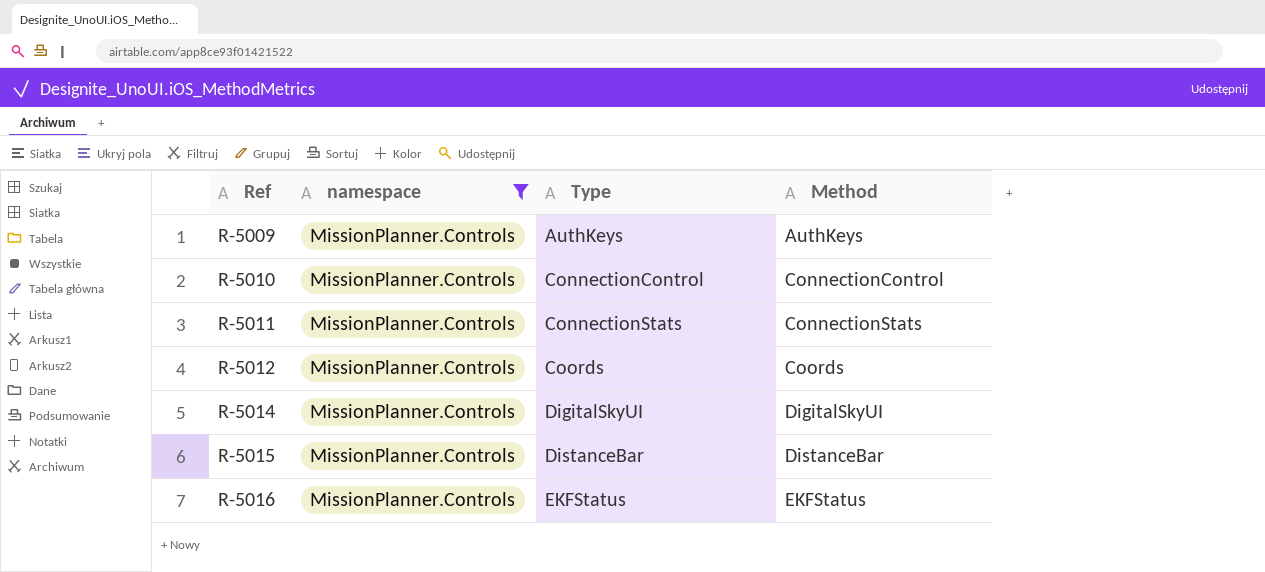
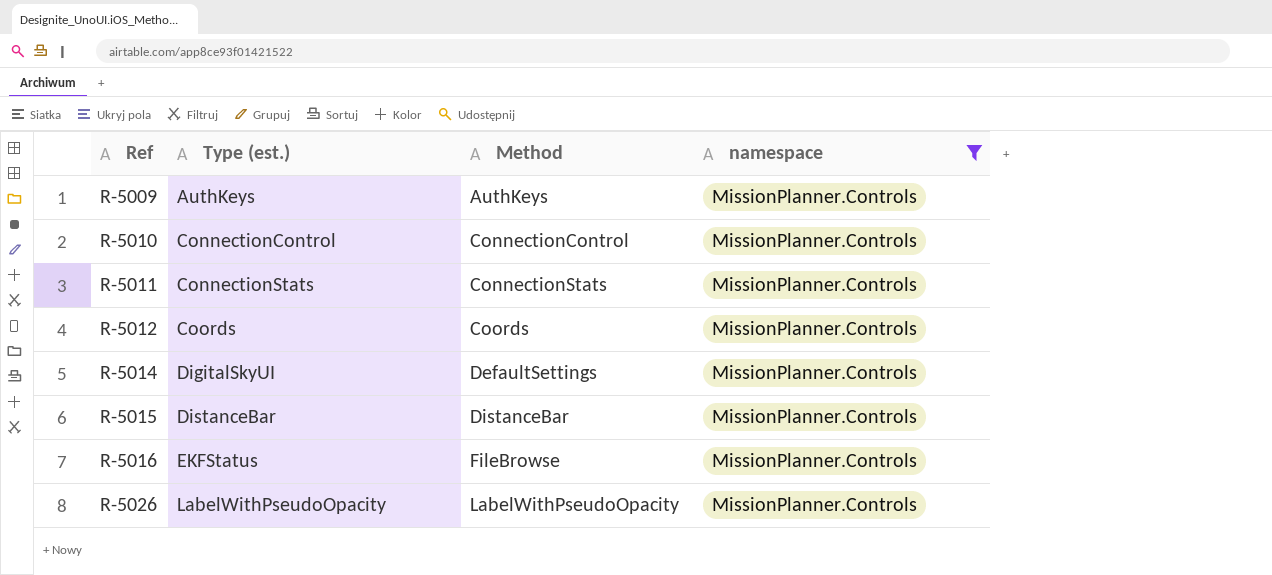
column name: Type -> Type (est.)
column namespace | position: 2 -> 4
R-5014 | Method: DigitalSkyUI -> DefaultSettings
R-5016 | Method: EKFStatus -> FileBrowse
row R-5026: none -> LabelWithPseudoOpacity | LabelWithPseudoOpacity | MissionPlanner.Controls

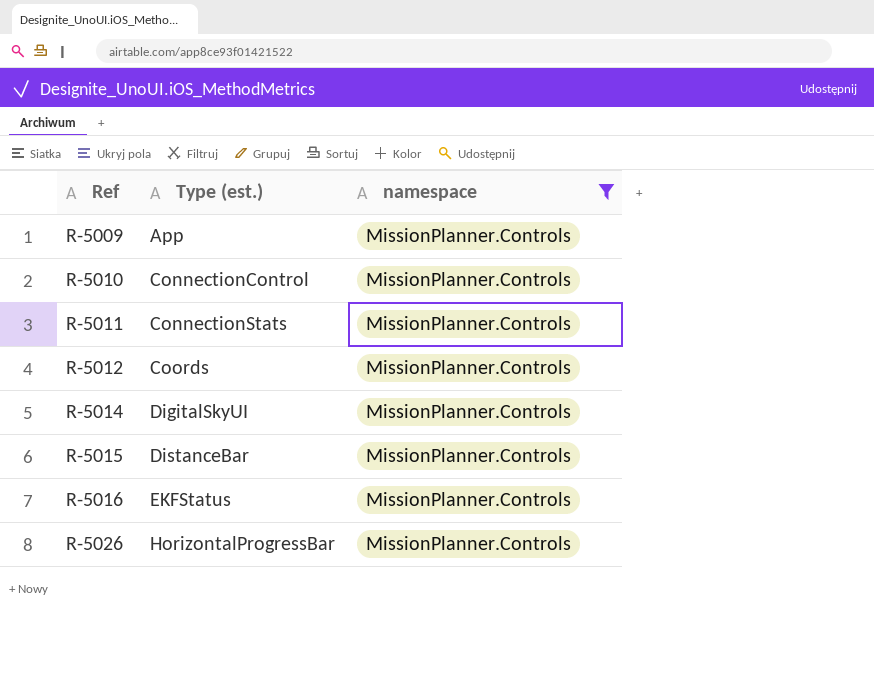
column Method | position: 3 -> none
R-5009 | Type (est.): AuthKeys -> App
R-5026 | Type (est.): LabelWithPseudoOpacity -> HorizontalProgressBar

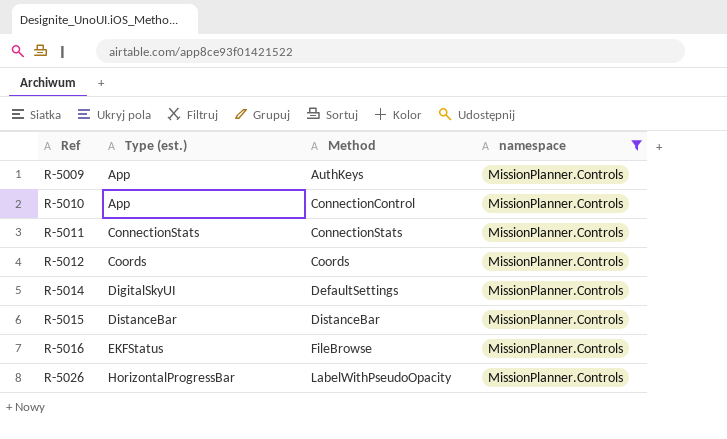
column Method | position: none -> 3
R-5010 | Type (est.): ConnectionControl -> App

